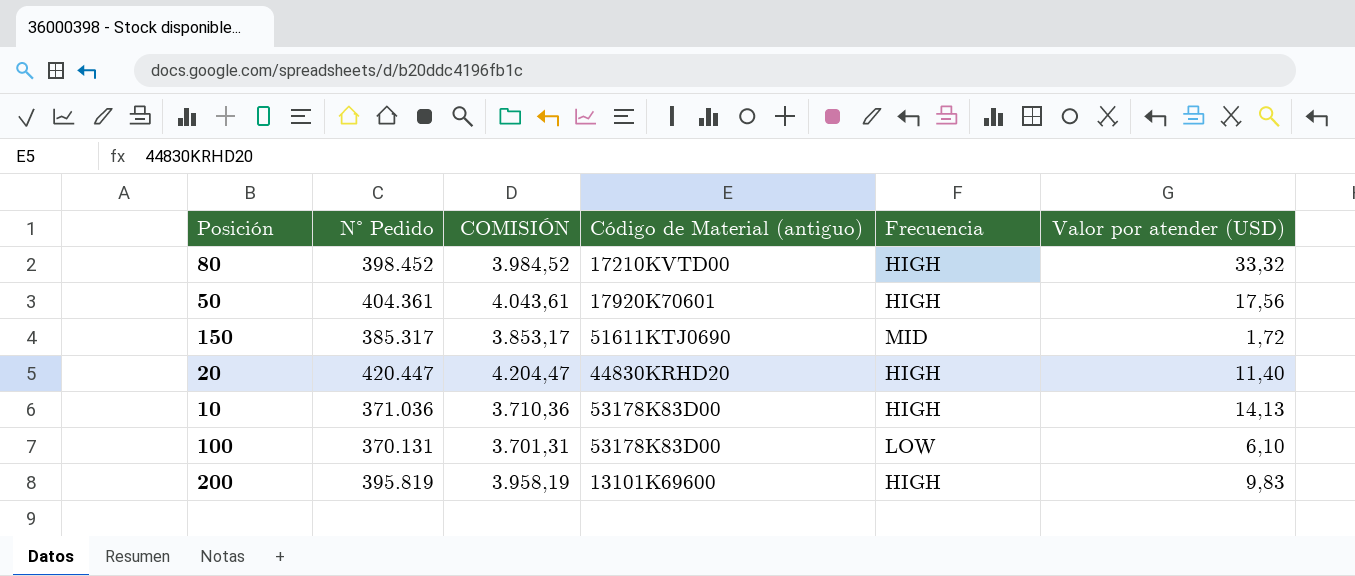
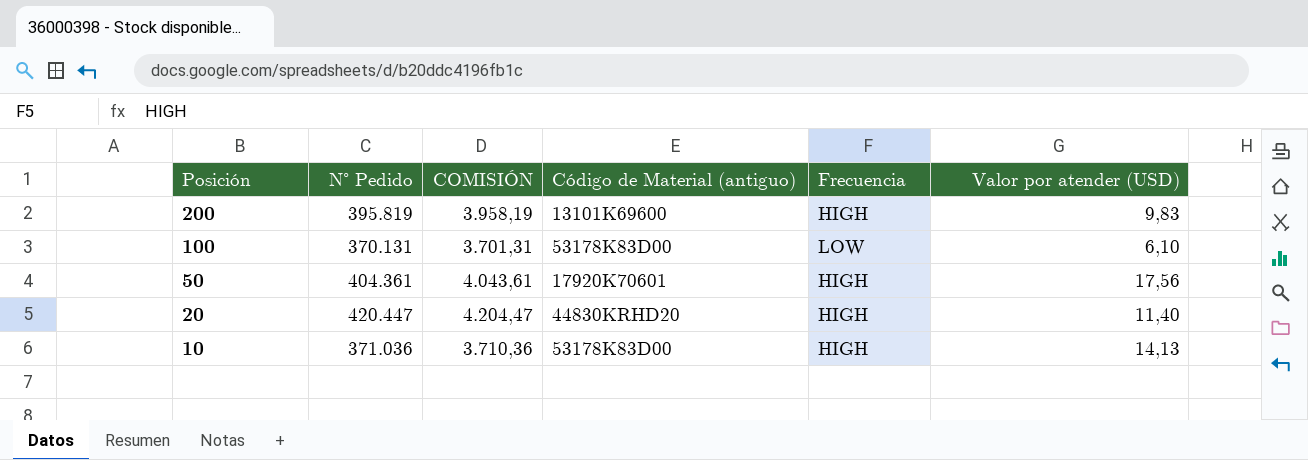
row order: none -> Posición descending
row 80: 398.452 | 3.984,52 | 17210KVTD00 | HIGH | 33,32 -> none
row 150: 385.317 | 3.853,17 | 51611KTJ0690 | MID | 1,72 -> none

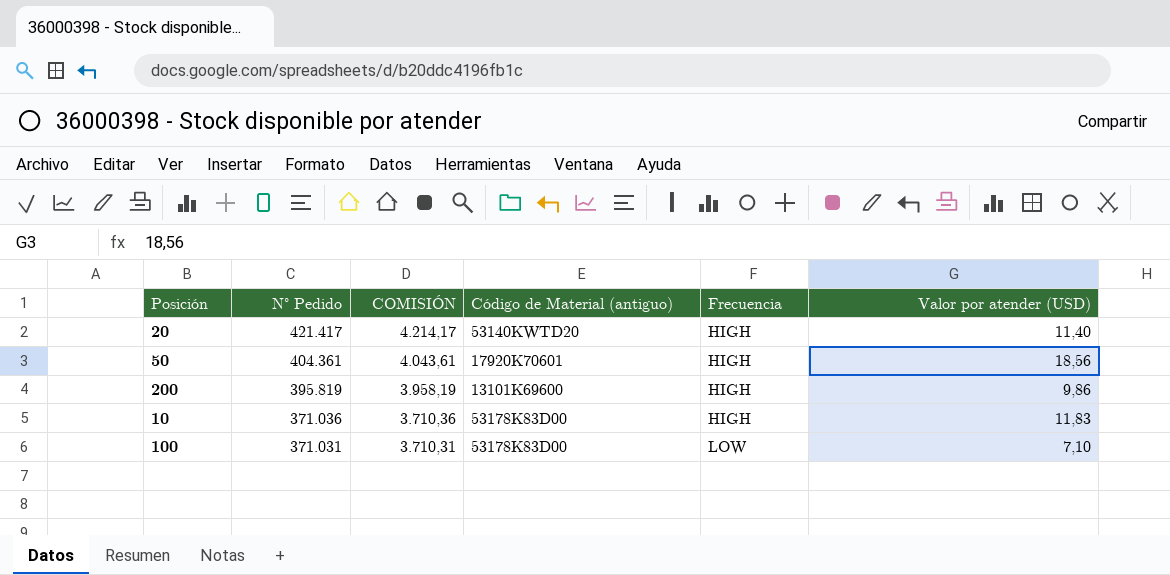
row order: Posición descending -> N° Pedido descending
20 | N° Pedido: 420.447 -> 421.417
20 | COMISIÓN: 4.204,47 -> 4.214,17
20 | Código de Material (antiguo): 44830KRHD20 -> 53140KWTD20
50 | Valor por atender (USD): 17,56 -> 18,56
200 | Valor por atender (USD): 9,83 -> 9,86
10 | Valor por atender (USD): 14,13 -> 11,83
100 | N° Pedido: 370.131 -> 371.031
100 | COMISIÓN: 3.701,31 -> 3.710,31
100 | Valor por atender (USD): 6,10 -> 7,10

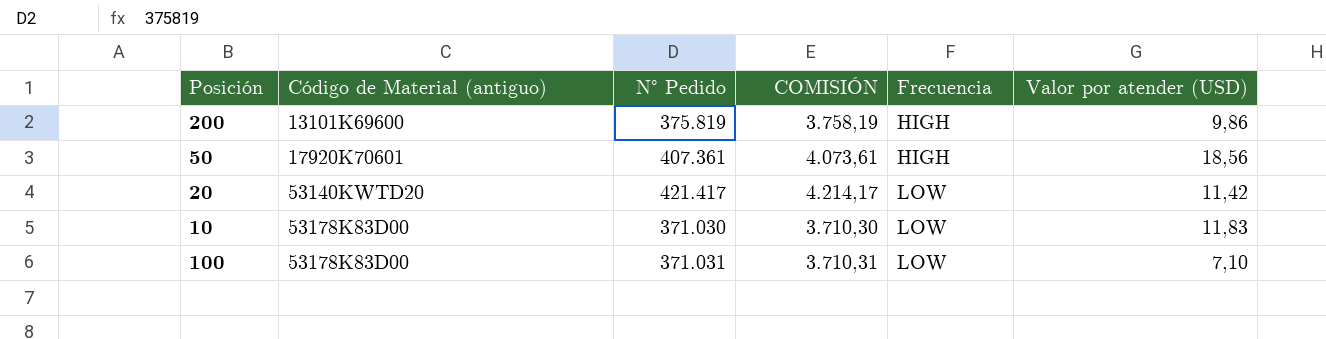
row order: N° Pedido descending -> Código de Material (antiguo) ascending
column Código de Material (antiguo) | position: 4 -> 2
200 | N° Pedido: 395.819 -> 375.819
200 | COMISIÓN: 3.958,19 -> 3.758,19
50 | N° Pedido: 404.361 -> 407.361
50 | COMISIÓN: 4.043,61 -> 4.073,61
20 | Frecuencia: HIGH -> LOW
20 | Valor por atender (USD): 11,40 -> 11,42
10 | N° Pedido: 371.036 -> 371.030
10 | COMISIÓN: 3.710,36 -> 3.710,30
10 | Frecuencia: HIGH -> LOW

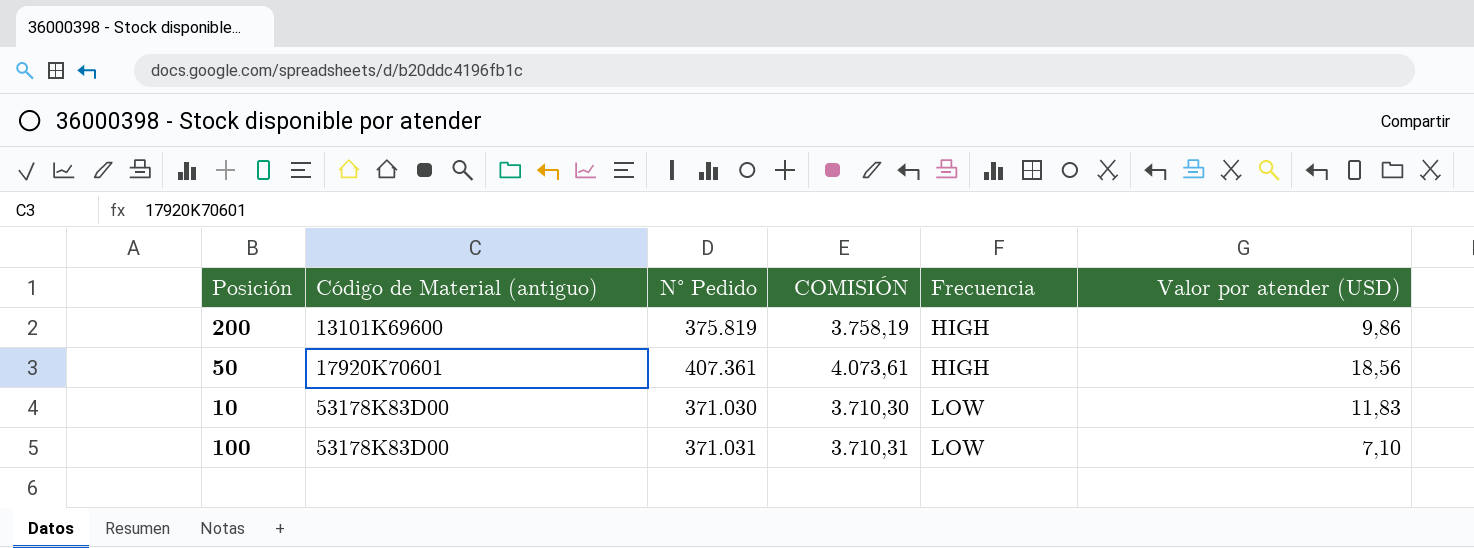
row 20: 53140KWTD20 | 421.417 | 4.214,17 | LOW | 11,42 -> none

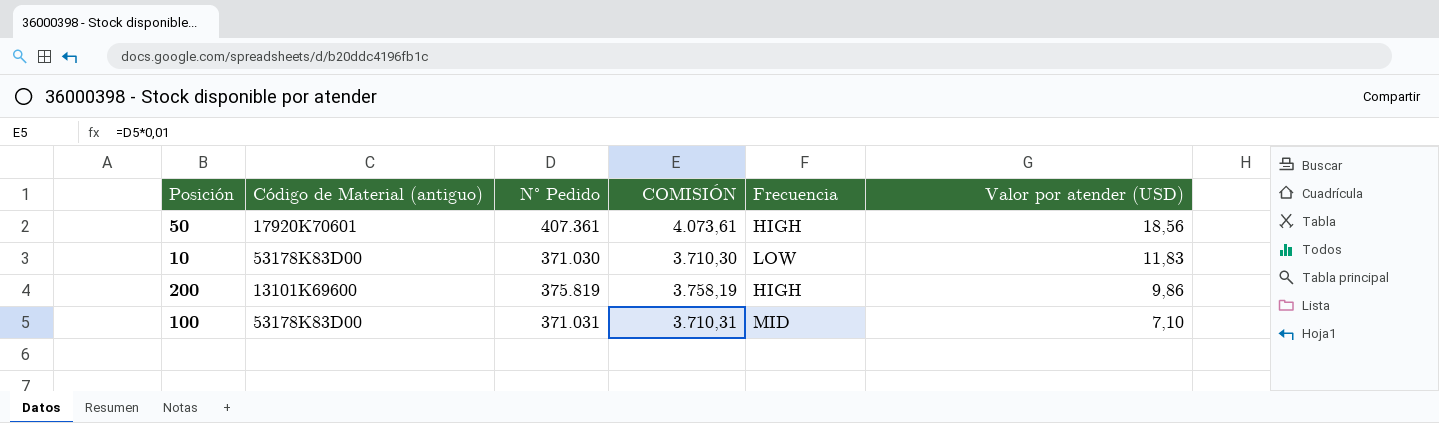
row order: Código de Material (antiguo) ascending -> Valor por atender (USD) descending
100 | Frecuencia: LOW -> MID

